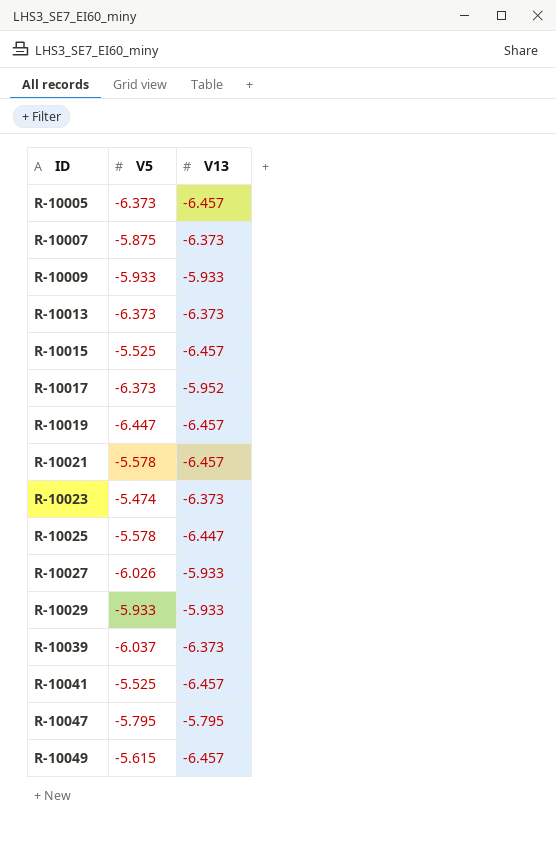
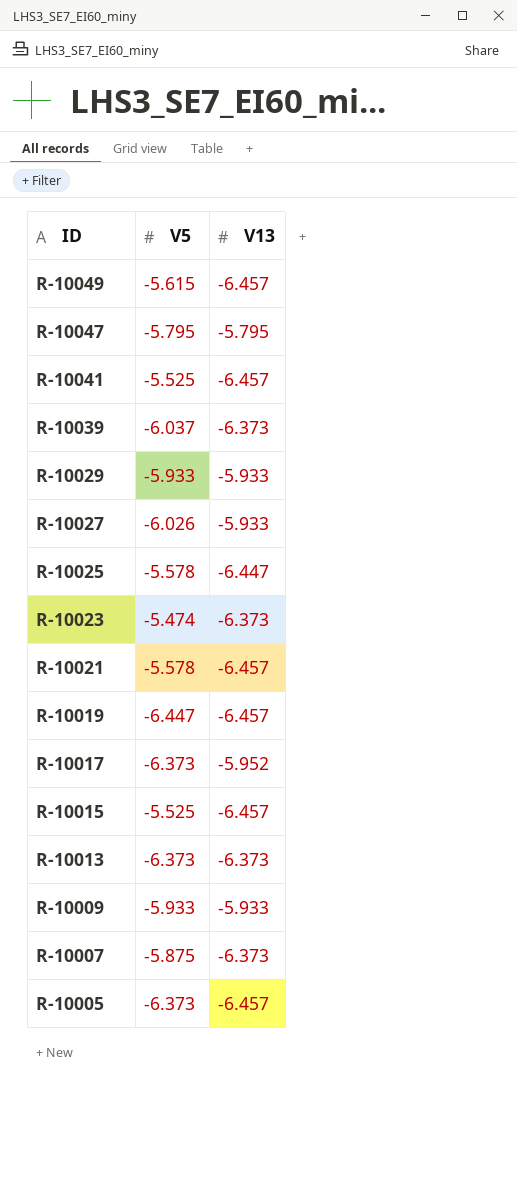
row order: ID ascending -> ID descending

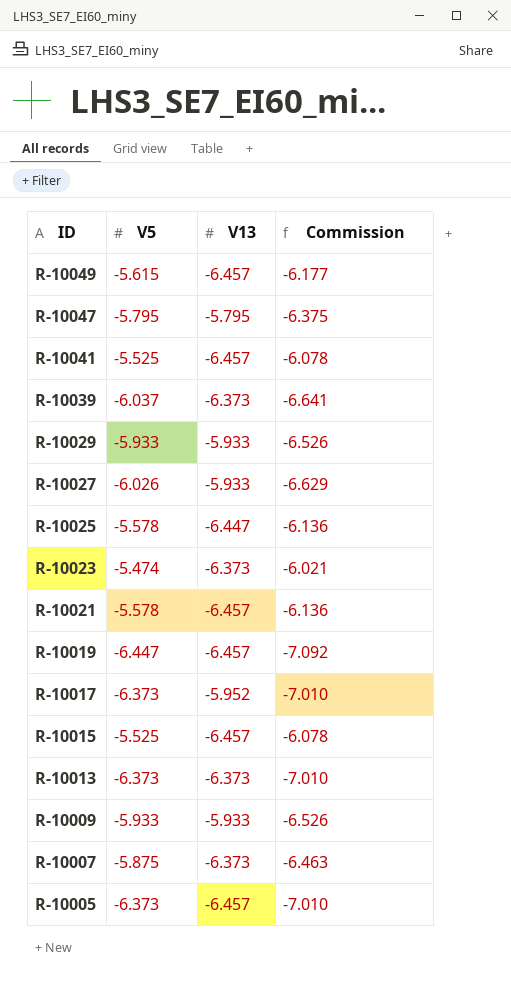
column Commission | formula: none -> [V5] * 1.1

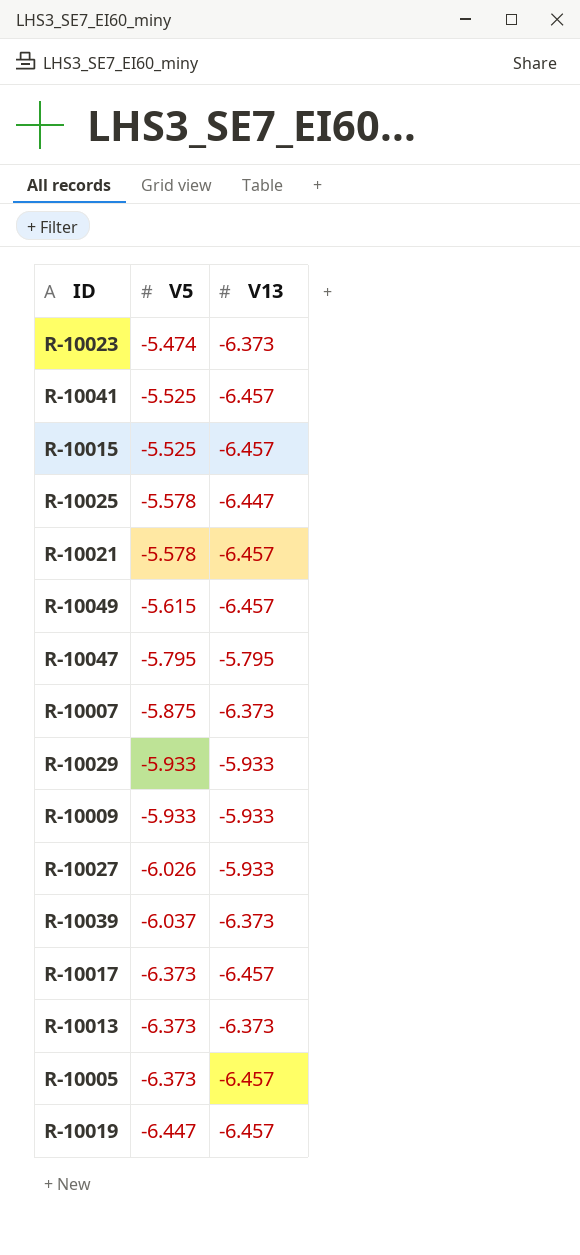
row order: ID descending -> V5 descending
column Commission | formula: [V5] * 1.1 -> none
R-10017 | V13: -5.952 -> -6.457

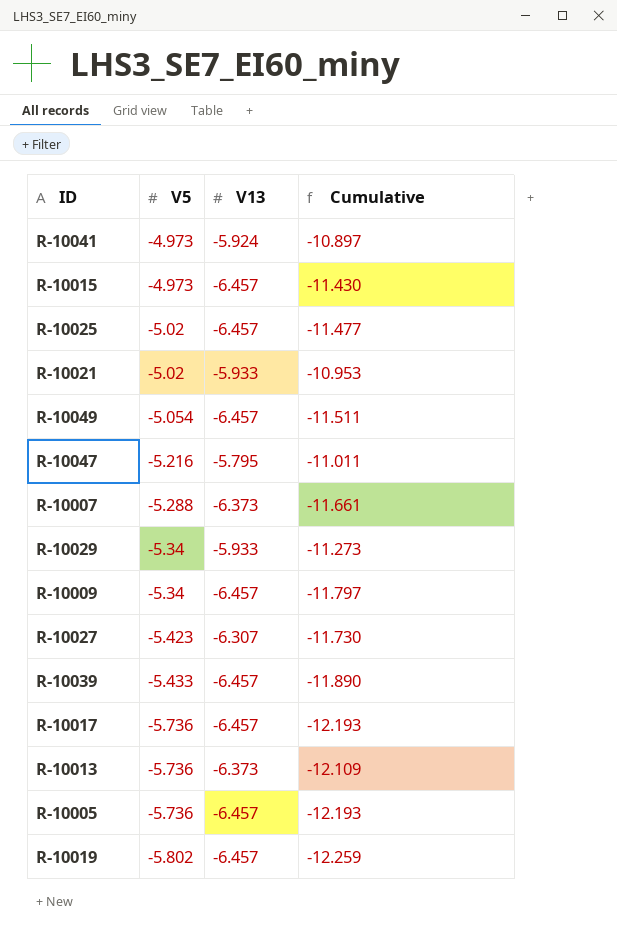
column Cumulative | formula: none -> [V5] + [V13]
row R-10023: -5.474 | -6.373 -> none
R-10041 | V5: -5.525 -> -4.973
R-10041 | V13: -6.457 -> -5.924
R-10015 | V5: -5.525 -> -4.973
R-10025 | V5: -5.578 -> -5.02
R-10025 | V13: -6.447 -> -6.457
R-10021 | V5: -5.578 -> -5.02
R-10021 | V13: -6.457 -> -5.933
R-10049 | V5: -5.615 -> -5.054
R-10047 | V5: -5.795 -> -5.216
R-10007 | V5: -5.875 -> -5.288
R-10029 | V5: -5.933 -> -5.34
R-10009 | V5: -5.933 -> -5.34
R-10009 | V13: -5.933 -> -6.457
R-10027 | V5: -6.026 -> -5.423
R-10027 | V13: -5.933 -> -6.307
R-10039 | V5: -6.037 -> -5.433
R-10039 | V13: -6.373 -> -6.457
R-10017 | V5: -6.373 -> -5.736
R-10013 | V5: -6.373 -> -5.736
R-10005 | V5: -6.373 -> -5.736
R-10019 | V5: -6.447 -> -5.802

